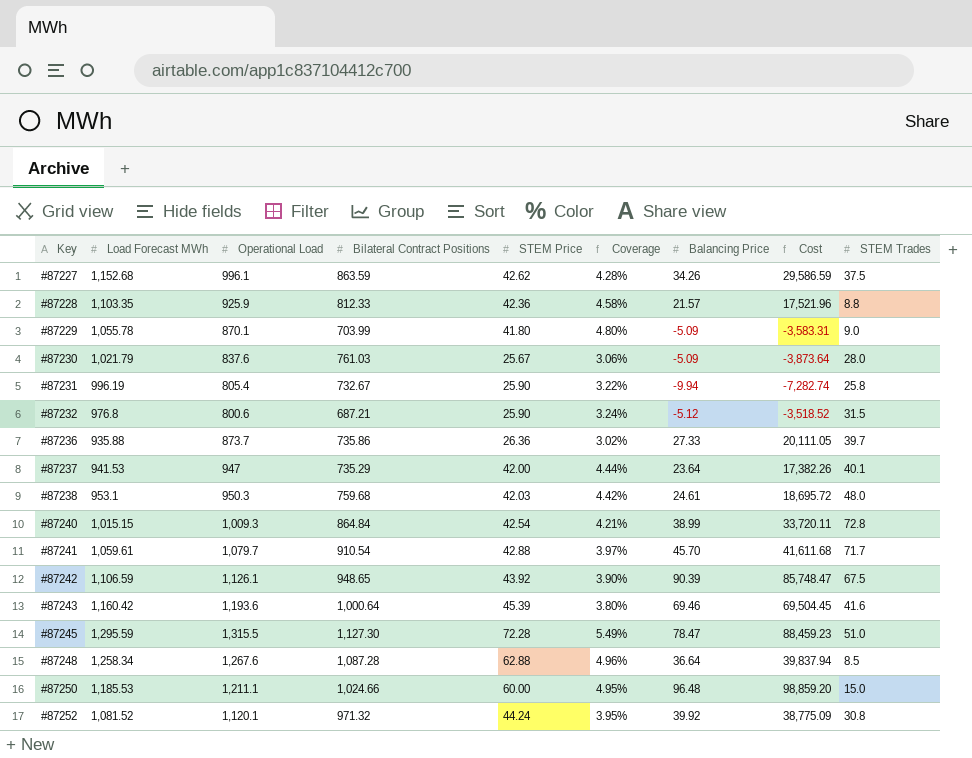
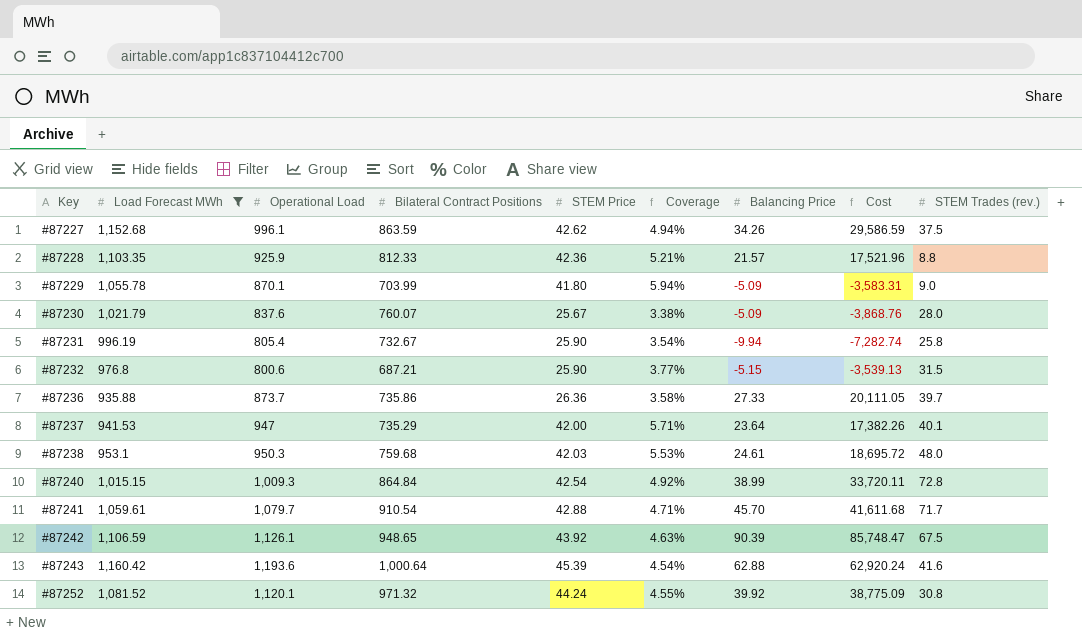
filter: none -> Load Forecast MWh <= 1,160.42
column Coverage | formula: [STEM Price] / [Operational Load] -> [STEM Price] / [Bilateral Contract Positions]
column name: STEM Trades -> STEM Trades (rev.)
#87230 | Bilateral Contract Positions: 761.03 -> 760.07
#87230 | Cost: -3,873.64 -> -3,868.76
#87232 | Balancing Price: -5.12 -> -5.15
#87232 | Cost: -3,518.52 -> -3,539.13
#87243 | Balancing Price: 69.46 -> 62.88
#87243 | Cost: 69,504.45 -> 62,920.24

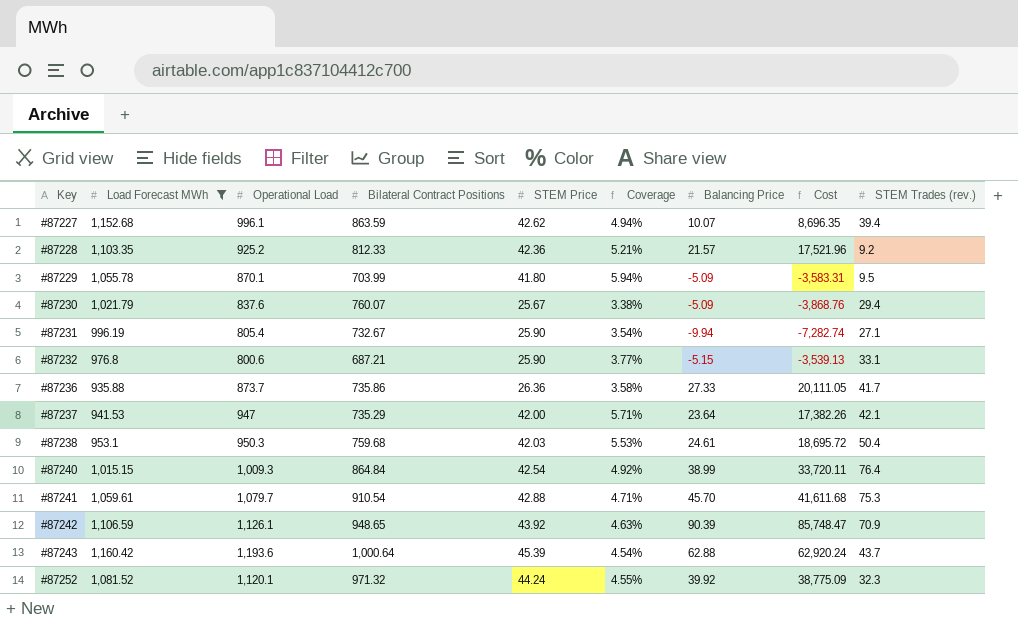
#87227 | Balancing Price: 34.26 -> 10.07
#87227 | Cost: 29,586.59 -> 8,696.35
#87227 | STEM Trades (rev.): 37.5 -> 39.4
#87228 | Operational Load: 925.9 -> 925.2
#87228 | STEM Trades (rev.): 8.8 -> 9.2
#87229 | STEM Trades (rev.): 9.0 -> 9.5
#87230 | STEM Trades (rev.): 28.0 -> 29.4
#87231 | STEM Trades (rev.): 25.8 -> 27.1
#87232 | STEM Trades (rev.): 31.5 -> 33.1
#87236 | STEM Trades (rev.): 39.7 -> 41.7
#87237 | STEM Trades (rev.): 40.1 -> 42.1
#87238 | STEM Trades (rev.): 48.0 -> 50.4
#87240 | STEM Trades (rev.): 72.8 -> 76.4
#87241 | STEM Trades (rev.): 71.7 -> 75.3
#87242 | STEM Trades (rev.): 67.5 -> 70.9
#87243 | STEM Trades (rev.): 41.6 -> 43.7
#87252 | STEM Trades (rev.): 30.8 -> 32.3

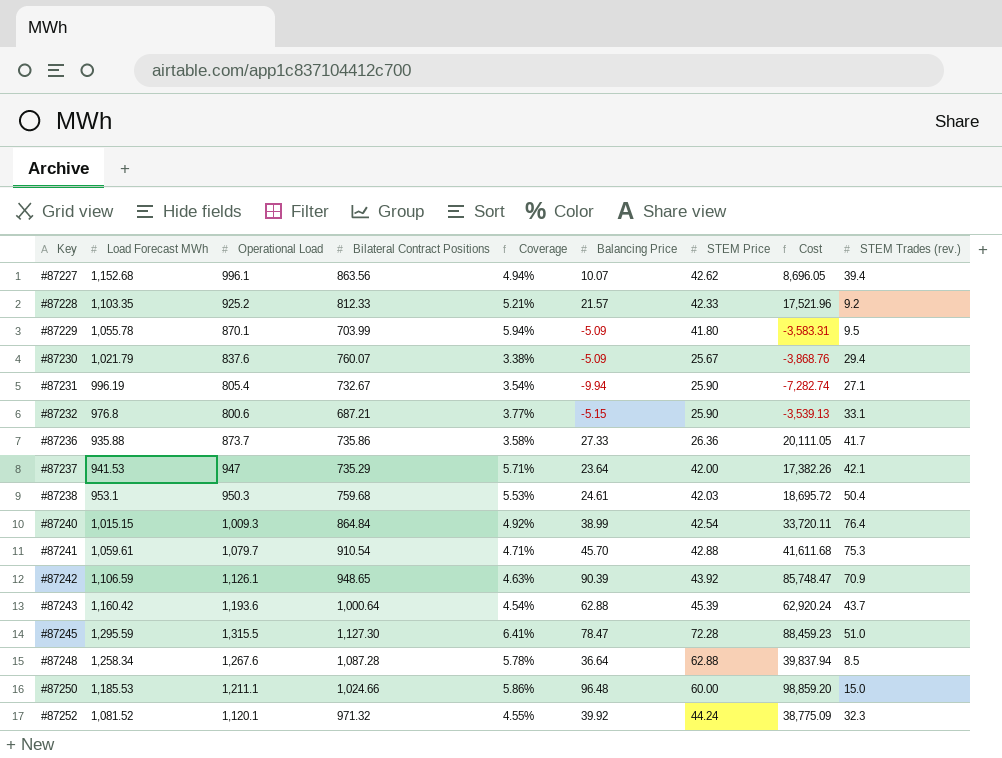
filter: Load Forecast MWh <= 1,160.42 -> none
column STEM Price | position: 5 -> 7
#87227 | Bilateral Contract Positions: 863.59 -> 863.56
#87227 | Cost: 8,696.35 -> 8,696.05
#87228 | STEM Price: 42.36 -> 42.33

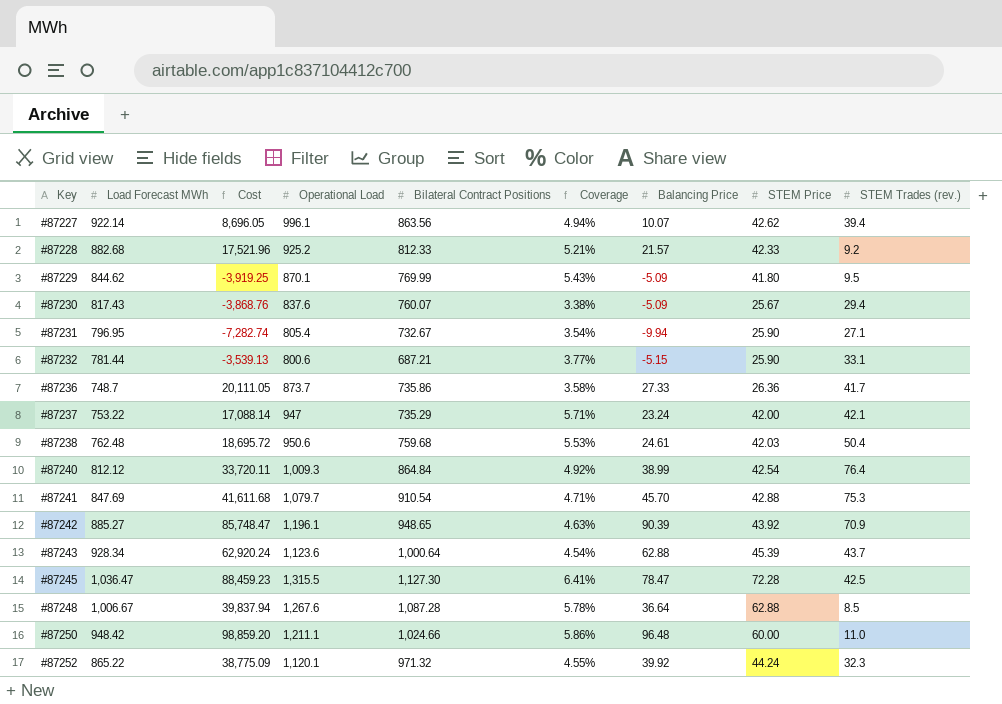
column Cost | position: 8 -> 3
#87227 | Load Forecast MWh: 1,152.68 -> 922.14
#87228 | Load Forecast MWh: 1,103.35 -> 882.68
#87229 | Load Forecast MWh: 1,055.78 -> 844.62
#87229 | Cost: -3,583.31 -> -3,919.25
#87229 | Bilateral Contract Positions: 703.99 -> 769.99
#87229 | Coverage: 5.94% -> 5.43%
#87230 | Load Forecast MWh: 1,021.79 -> 817.43
#87231 | Load Forecast MWh: 996.19 -> 796.95
#87232 | Load Forecast MWh: 976.8 -> 781.44
#87236 | Load Forecast MWh: 935.88 -> 748.7
#87237 | Load Forecast MWh: 941.53 -> 753.22
#87237 | Cost: 17,382.26 -> 17,088.14
#87237 | Balancing Price: 23.64 -> 23.24
#87238 | Load Forecast MWh: 953.1 -> 762.48
#87238 | Operational Load: 950.3 -> 950.6
#87240 | Load Forecast MWh: 1,015.15 -> 812.12
#87241 | Load Forecast MWh: 1,059.61 -> 847.69
#87242 | Load Forecast MWh: 1,106.59 -> 885.27
#87242 | Operational Load: 1,126.1 -> 1,196.1
#87243 | Load Forecast MWh: 1,160.42 -> 928.34
#87243 | Operational Load: 1,193.6 -> 1,123.6
#87245 | Load Forecast MWh: 1,295.59 -> 1,036.47
#87245 | STEM Trades (rev.): 51.0 -> 42.5
#87248 | Load Forecast MWh: 1,258.34 -> 1,006.67
#87250 | Load Forecast MWh: 1,185.53 -> 948.42
#87250 | STEM Trades (rev.): 15.0 -> 11.0
#87252 | Load Forecast MWh: 1,081.52 -> 865.22

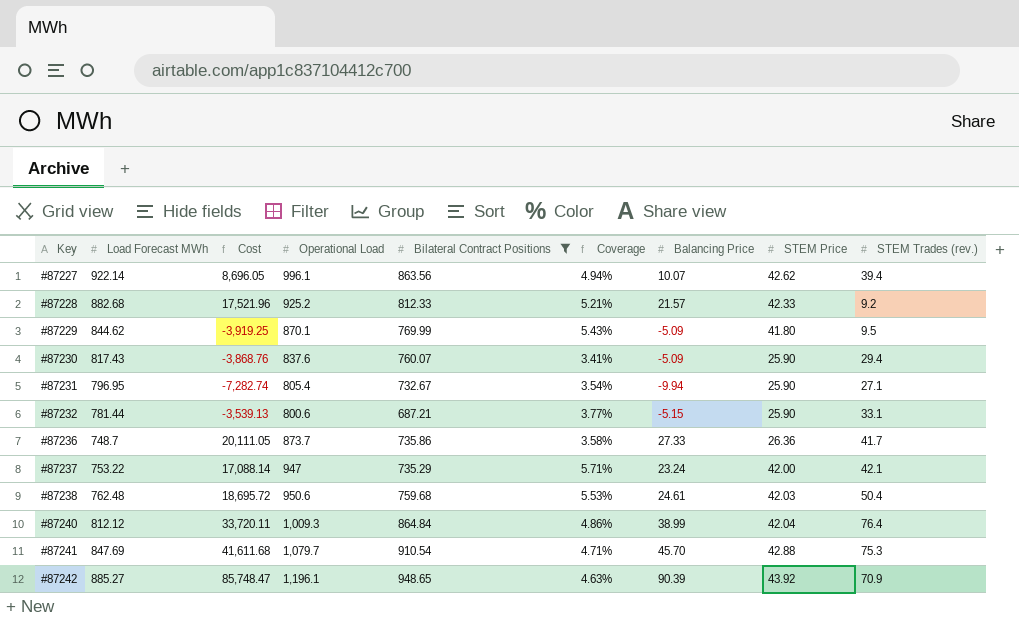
filter: none -> Bilateral Contract Positions <= 948.65
#87230 | Coverage: 3.38% -> 3.41%
#87230 | STEM Price: 25.67 -> 25.90
#87240 | Coverage: 4.92% -> 4.86%
#87240 | STEM Price: 42.54 -> 42.04

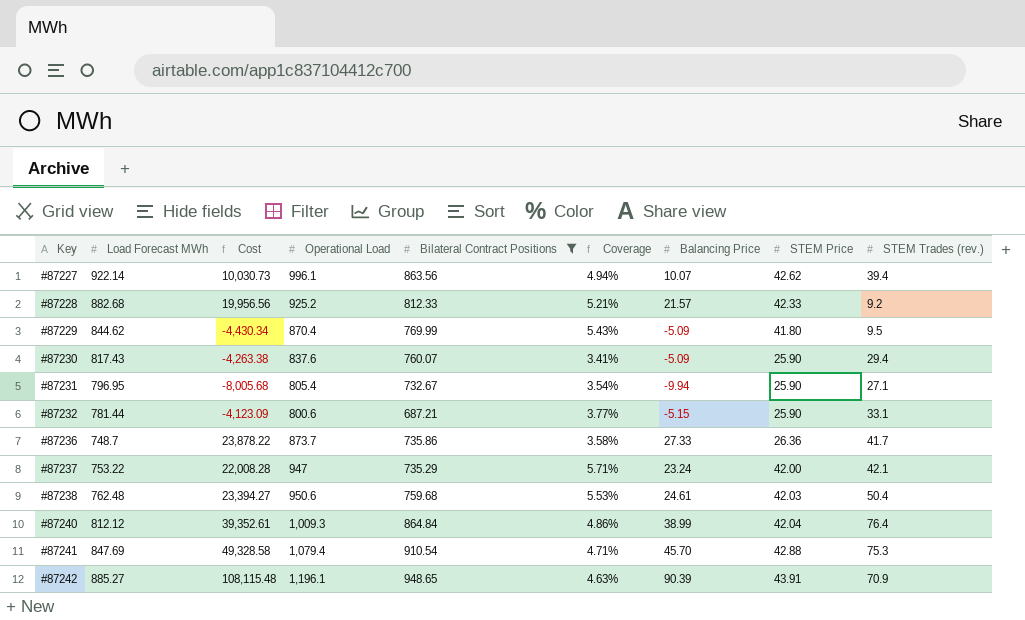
column Cost | formula: [Bilateral Contract Positions] * [Balancing Price] -> [Operational Load] * [Balancing Price]
#87229 | Operational Load: 870.1 -> 870.4
#87241 | Operational Load: 1,079.7 -> 1,079.4
#87242 | STEM Price: 43.92 -> 43.91

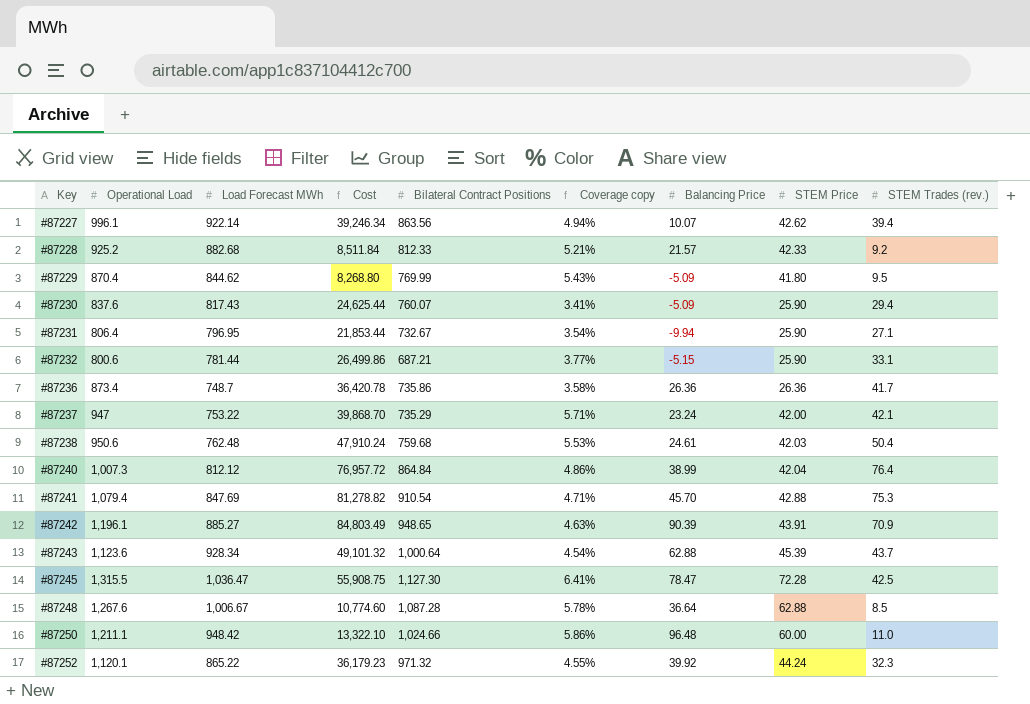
filter: Bilateral Contract Positions <= 948.65 -> none
column Operational Load | position: 4 -> 2
column Cost | formula: [Operational Load] * [Balancing Price] -> [Operational Load] * [STEM Trades (rev.)]
column name: Coverage -> Coverage copy
#87231 | Operational Load: 805.4 -> 806.4
#87236 | Operational Load: 873.7 -> 873.4
#87236 | Balancing Price: 27.33 -> 26.36
#87240 | Operational Load: 1,009.3 -> 1,007.3

